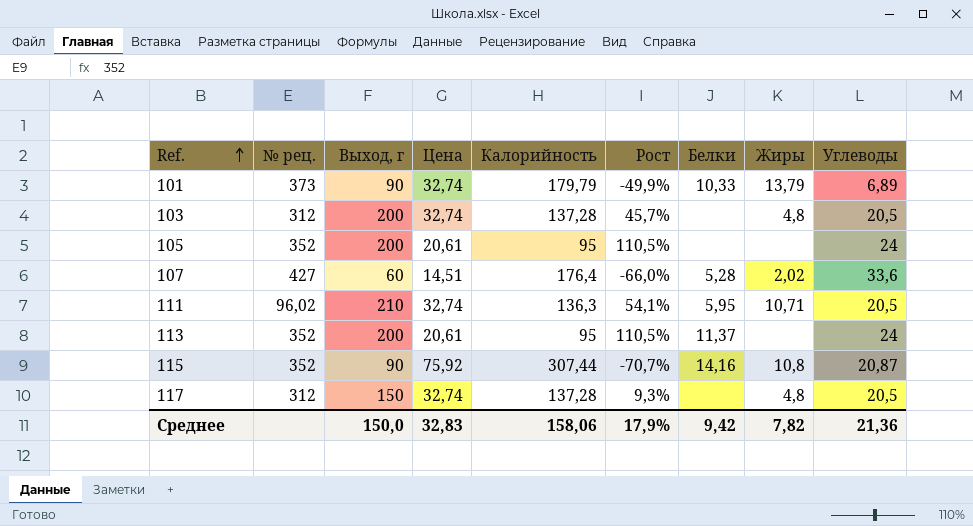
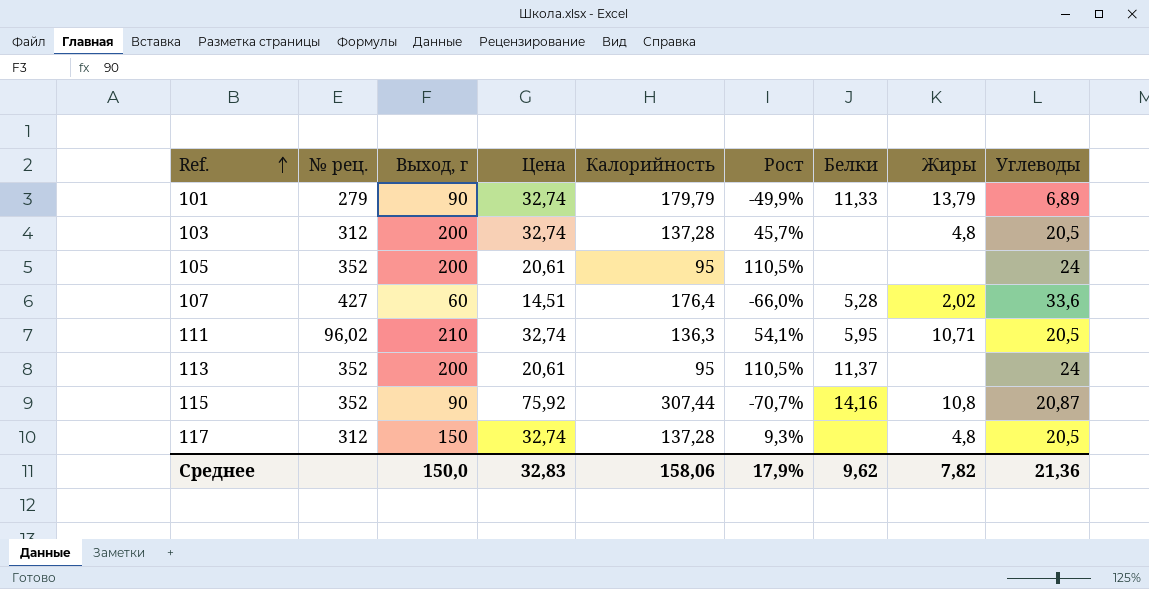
101 | № рец.: 373 -> 279
101 | Белки: 10,33 -> 11,33
Среднее | Белки: 9,42 -> 9,62

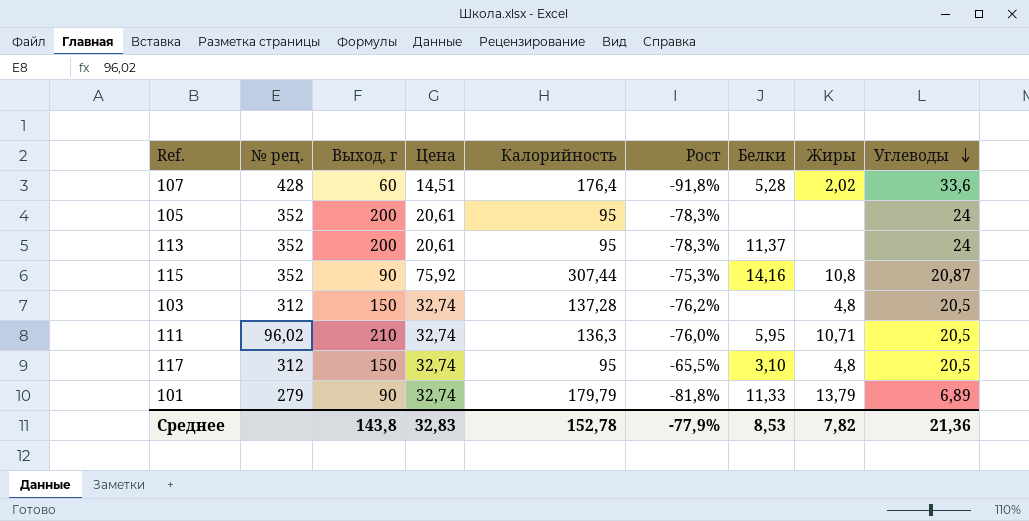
row order: Ref. ascending -> Углеводы descending
column Рост | formula: ([Выход, г] - [Калорийность]) / [Калорийность] -> ([Цена] - [Калорийность]) / [Калорийность]
107 | № рец.: 427 -> 428
103 | Выход, г: 200 -> 150
117 | Калорийность: 137,28 -> 95
117 | Белки: none -> 3,10
Среднее | Выход, г: 150,0 -> 143,8
Среднее | Калорийность: 158,06 -> 152,78
Среднее | Рост: 17,9% -> -77,9%
Среднее | Белки: 9,62 -> 8,53

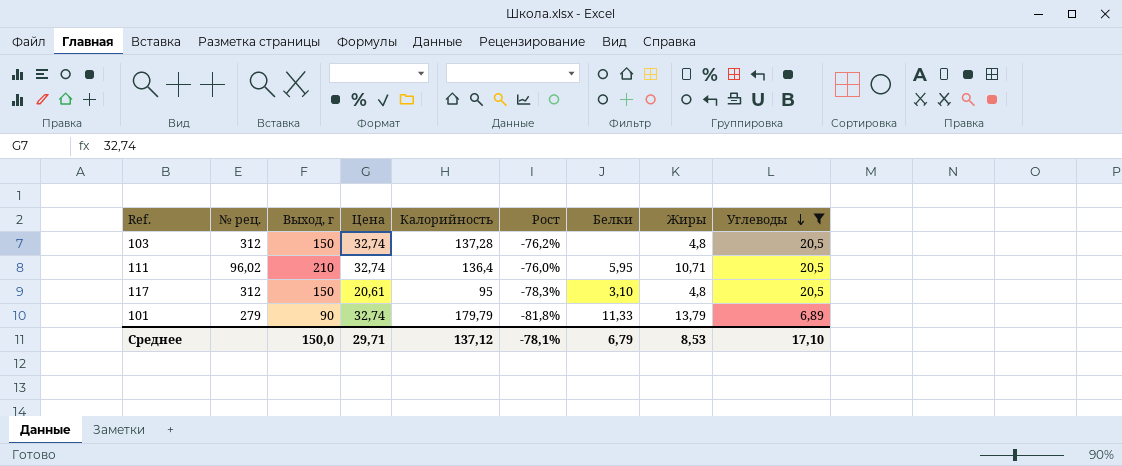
filter: none -> Углеводы <= 20,5
111 | Калорийность: 136,3 -> 136,4
117 | Цена: 32,74 -> 20,61
117 | Рост: -65,5% -> -78,3%
Среднее | Выход, г: 143,8 -> 150,0
Среднее | Цена: 32,83 -> 29,71
Среднее | Калорийность: 152,78 -> 137,12
Среднее | Рост: -77,9% -> -78,1%
Среднее | Белки: 8,53 -> 6,79
Среднее | Жиры: 7,82 -> 8,53
Среднее | Углеводы: 21,36 -> 17,10

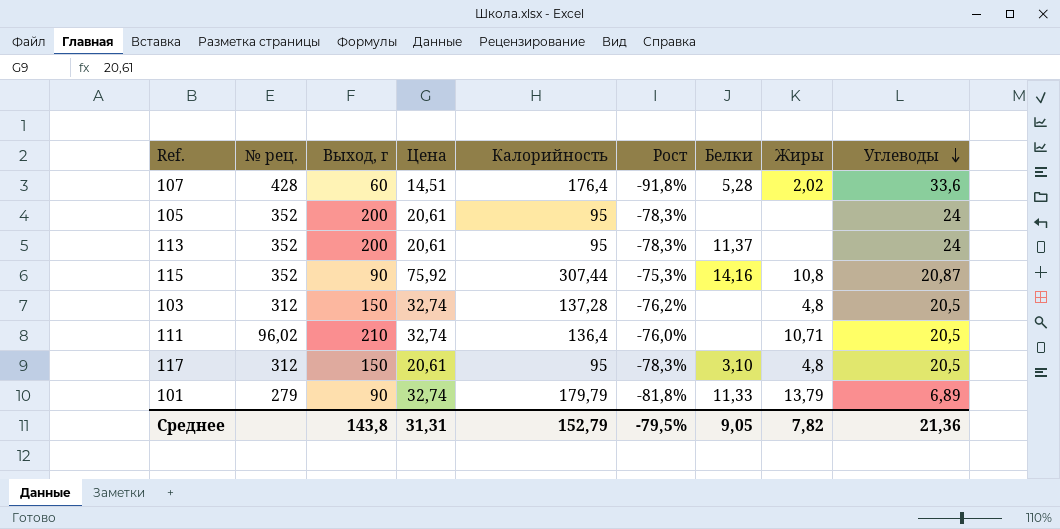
filter: Углеводы <= 20,5 -> none
111 | Белки: 5,95 -> none
Среднее | Выход, г: 150,0 -> 143,8
Среднее | Цена: 29,71 -> 31,31
Среднее | Калорийность: 137,12 -> 152,79
Среднее | Рост: -78,1% -> -79,5%
Среднее | Белки: 6,79 -> 9,05
Среднее | Жиры: 8,53 -> 7,82
Среднее | Углеводы: 17,10 -> 21,36

